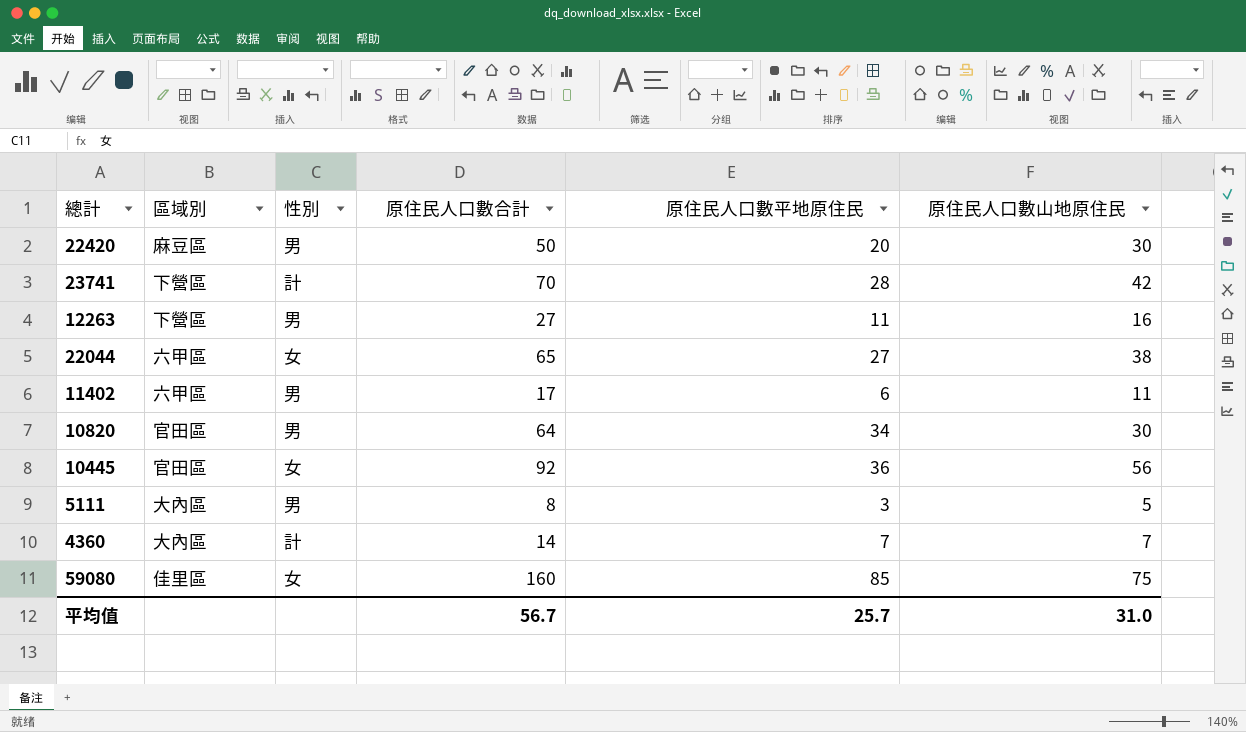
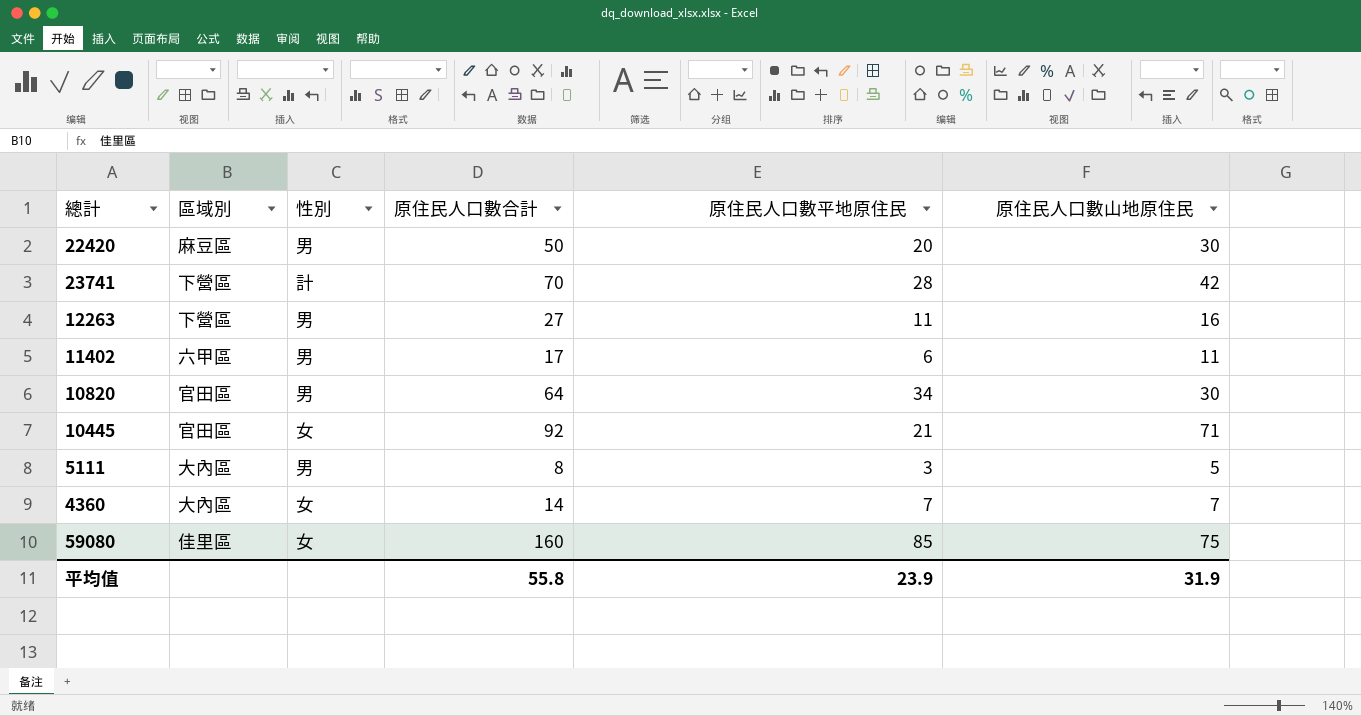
row 22044: 六甲區 | 女 | 65 | 27 | 38 -> none
10445 | 原住民人口數平地原住民: 36 -> 21
10445 | 原住民人口數山地原住民: 56 -> 71
4360 | 性別: 計 -> 女
平均值 | 原住民人口數合計: 56.7 -> 55.8
平均值 | 原住民人口數平地原住民: 25.7 -> 23.9
平均值 | 原住民人口數山地原住民: 31.0 -> 31.9

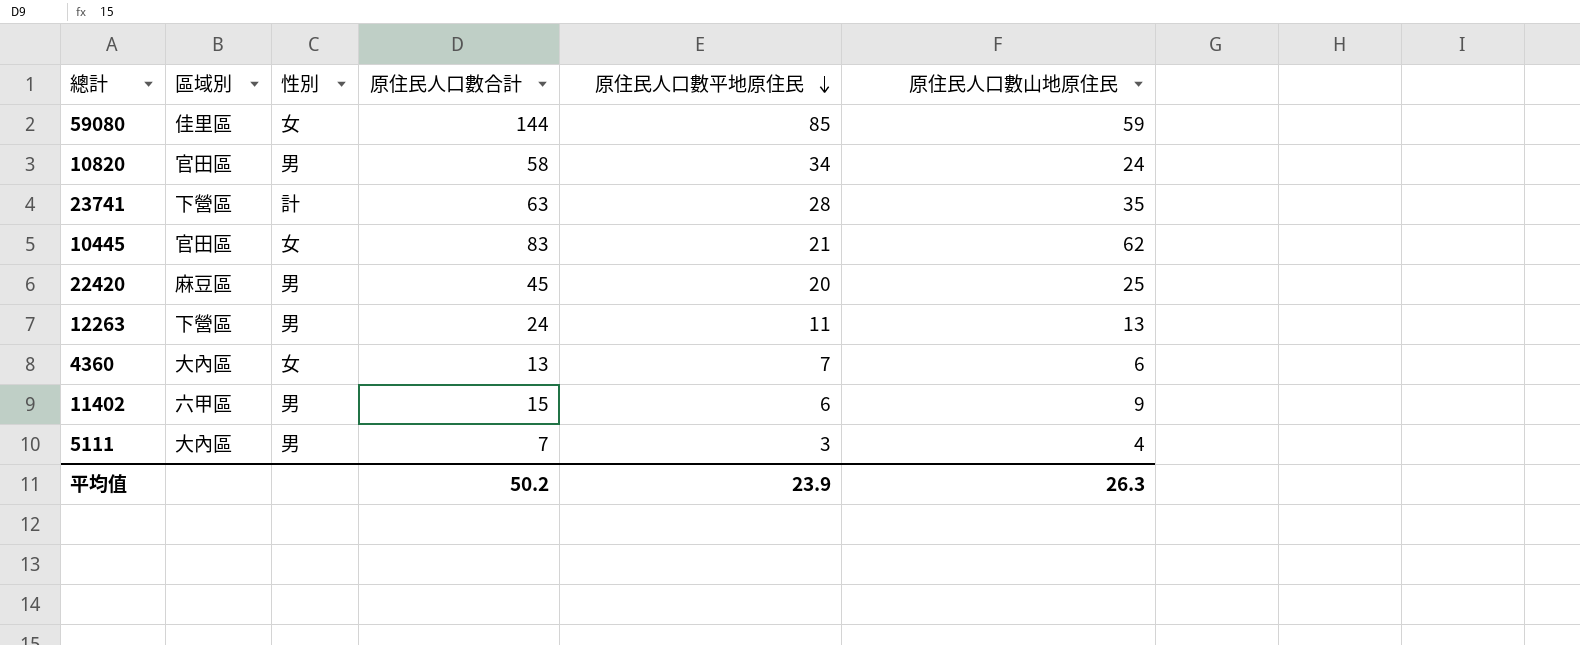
row order: none -> 原住民人口數平地原住民 descending
59080 | 原住民人口數合計: 160 -> 144
59080 | 原住民人口數山地原住民: 75 -> 59
10820 | 原住民人口數合計: 64 -> 58
10820 | 原住民人口數山地原住民: 30 -> 24
23741 | 原住民人口數合計: 70 -> 63
23741 | 原住民人口數山地原住民: 42 -> 35
10445 | 原住民人口數合計: 92 -> 83
10445 | 原住民人口數山地原住民: 71 -> 62
22420 | 原住民人口數合計: 50 -> 45
22420 | 原住民人口數山地原住民: 30 -> 25
12263 | 原住民人口數合計: 27 -> 24
12263 | 原住民人口數山地原住民: 16 -> 13
4360 | 原住民人口數合計: 14 -> 13
4360 | 原住民人口數山地原住民: 7 -> 6
11402 | 原住民人口數合計: 17 -> 15
11402 | 原住民人口數山地原住民: 11 -> 9
5111 | 原住民人口數合計: 8 -> 7
5111 | 原住民人口數山地原住民: 5 -> 4
平均值 | 原住民人口數合計: 55.8 -> 50.2
平均值 | 原住民人口數山地原住民: 31.9 -> 26.3

